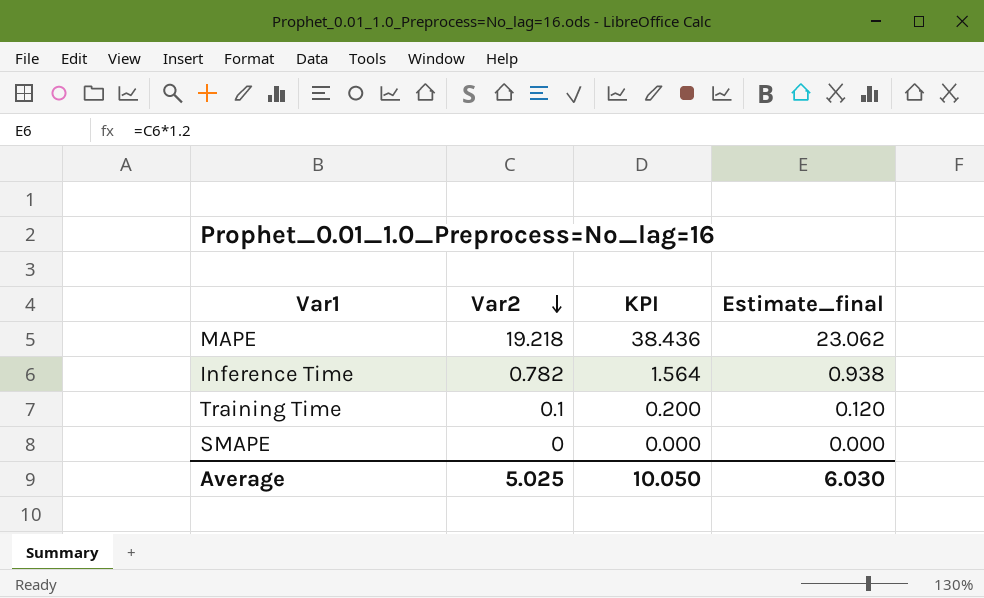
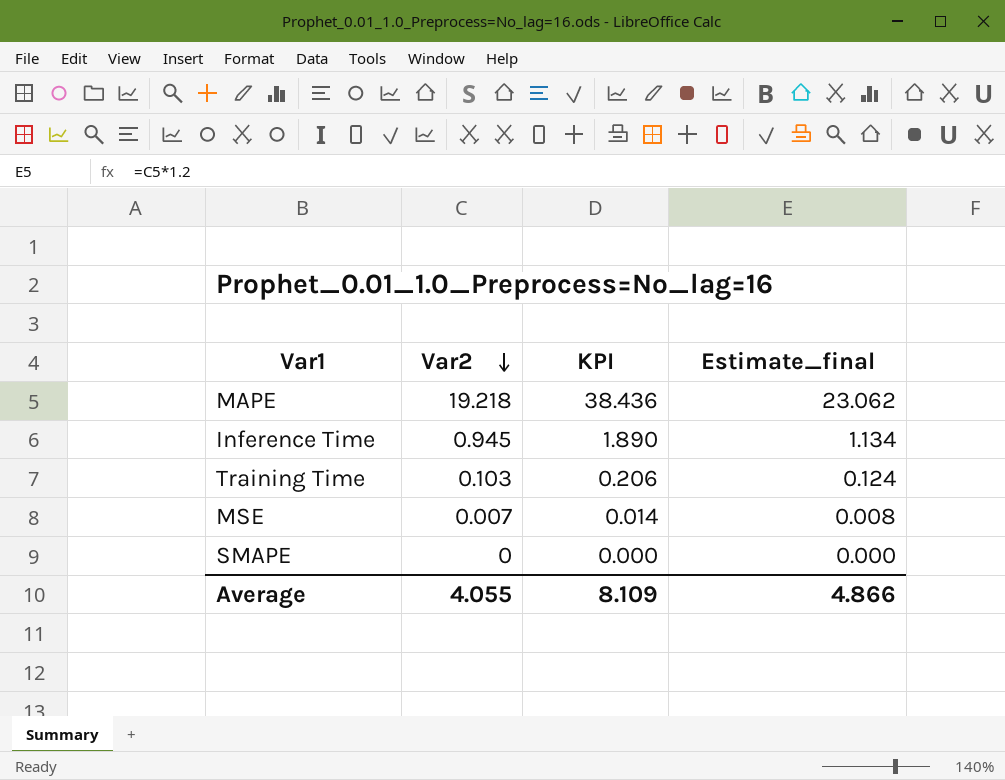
Inference Time | Var2: 0.782 -> 0.945
Inference Time | KPI: 1.564 -> 1.890
Inference Time | Estimate_final: 0.938 -> 1.134
Training Time | Var2: 0.1 -> 0.103
Training Time | KPI: 0.200 -> 0.206
Training Time | Estimate_final: 0.120 -> 0.124
row MSE: none -> 0.007 | 0.014 | 0.008
Average | Var2: 5.025 -> 4.055
Average | KPI: 10.050 -> 8.109
Average | Estimate_final: 6.030 -> 4.866

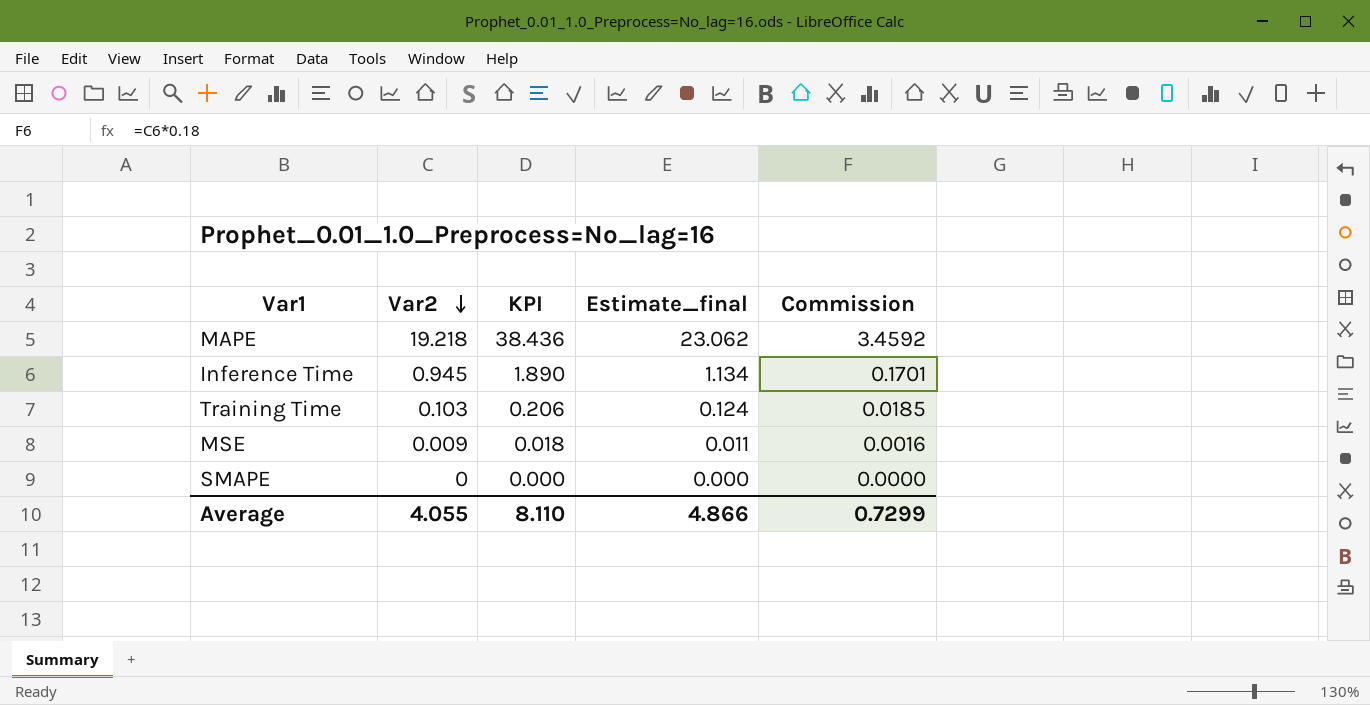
column Commission | formula: none -> [Var2] * 0.18
MSE | Var2: 0.007 -> 0.009
MSE | KPI: 0.014 -> 0.018
MSE | Estimate_final: 0.008 -> 0.011
Average | KPI: 8.109 -> 8.110

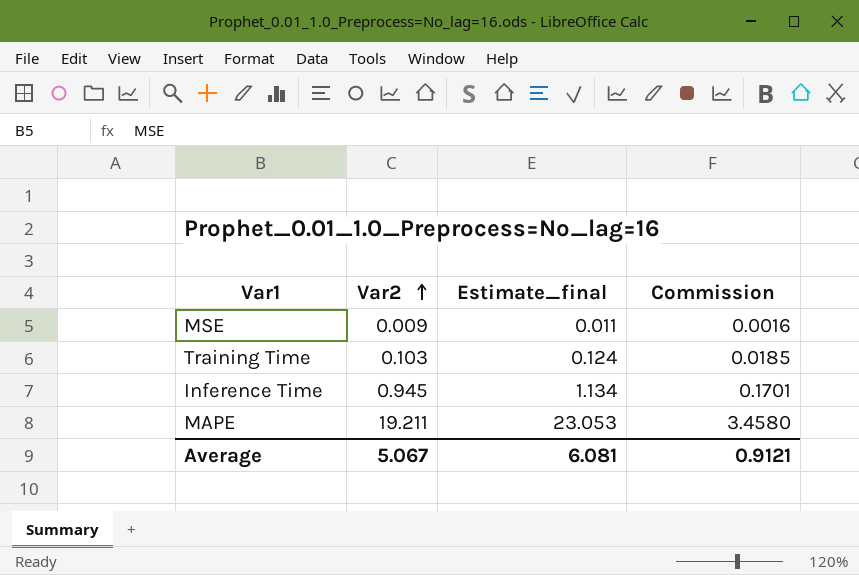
row order: Var2 descending -> Var2 ascending
column KPI | formula: [Var2] * 2 -> none
row SMAPE: 0 | 0.000 | 0.000 | 0.0000 -> none
MAPE | Var2: 19.218 -> 19.211
MAPE | Estimate_final: 23.062 -> 23.053
MAPE | Commission: 3.4592 -> 3.4580
Average | Var2: 4.055 -> 5.067
Average | Estimate_final: 4.866 -> 6.081
Average | Commission: 0.7299 -> 0.9121

